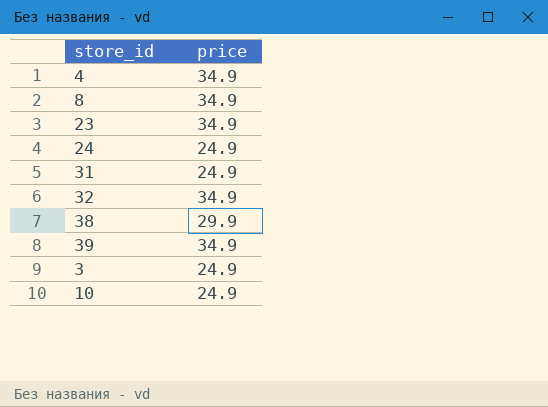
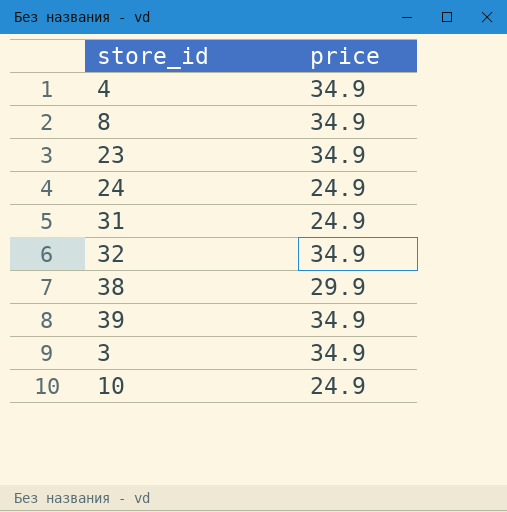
3 | price: 24.9 -> 34.9

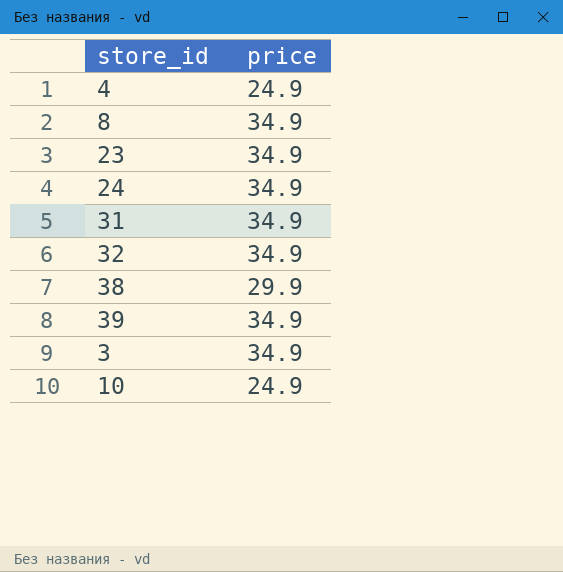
4 | price: 34.9 -> 24.9
24 | price: 24.9 -> 34.9
31 | price: 24.9 -> 34.9

